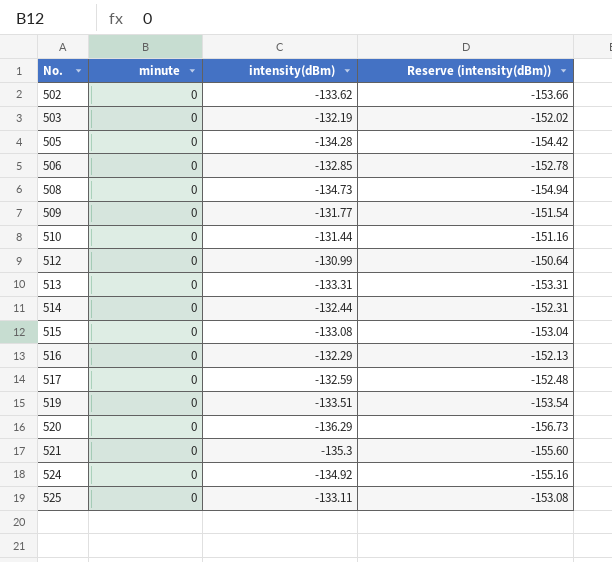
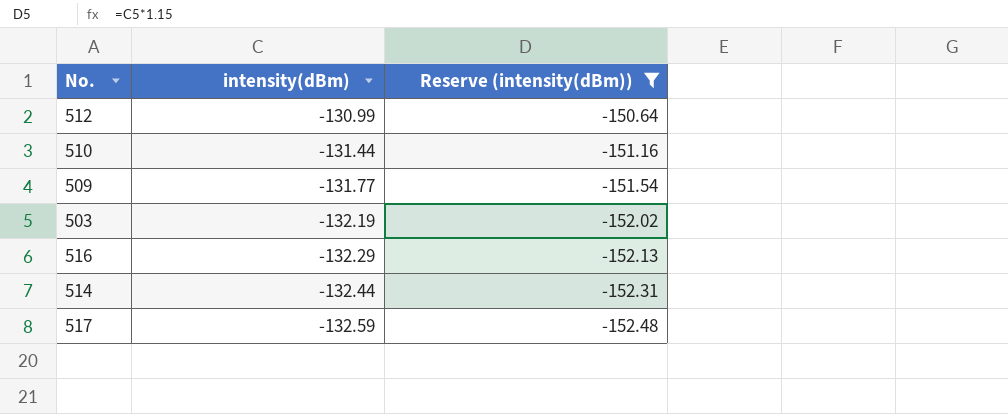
filter: none -> Reserve (intensity(dBm)) >= -152.48
row order: No. ascending -> intensity(dBm) descending
column minute | position: 2 -> none

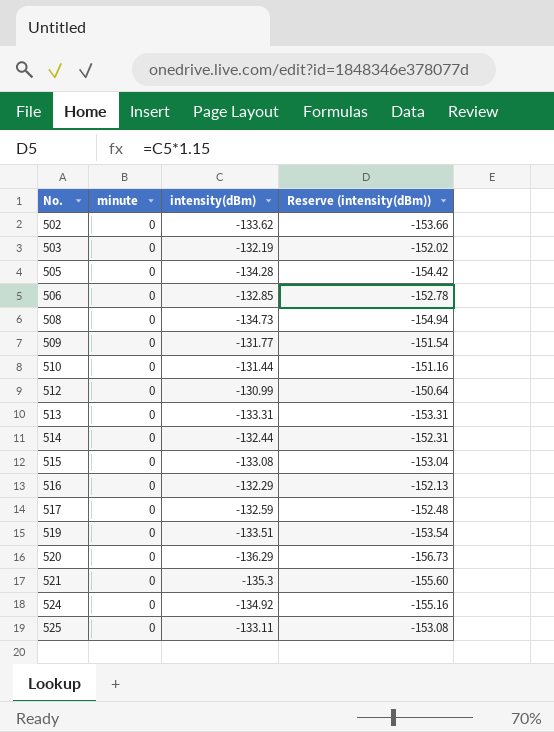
filter: Reserve (intensity(dBm)) >= -152.48 -> none
row order: intensity(dBm) descending -> No. ascending
column minute | position: none -> 2

